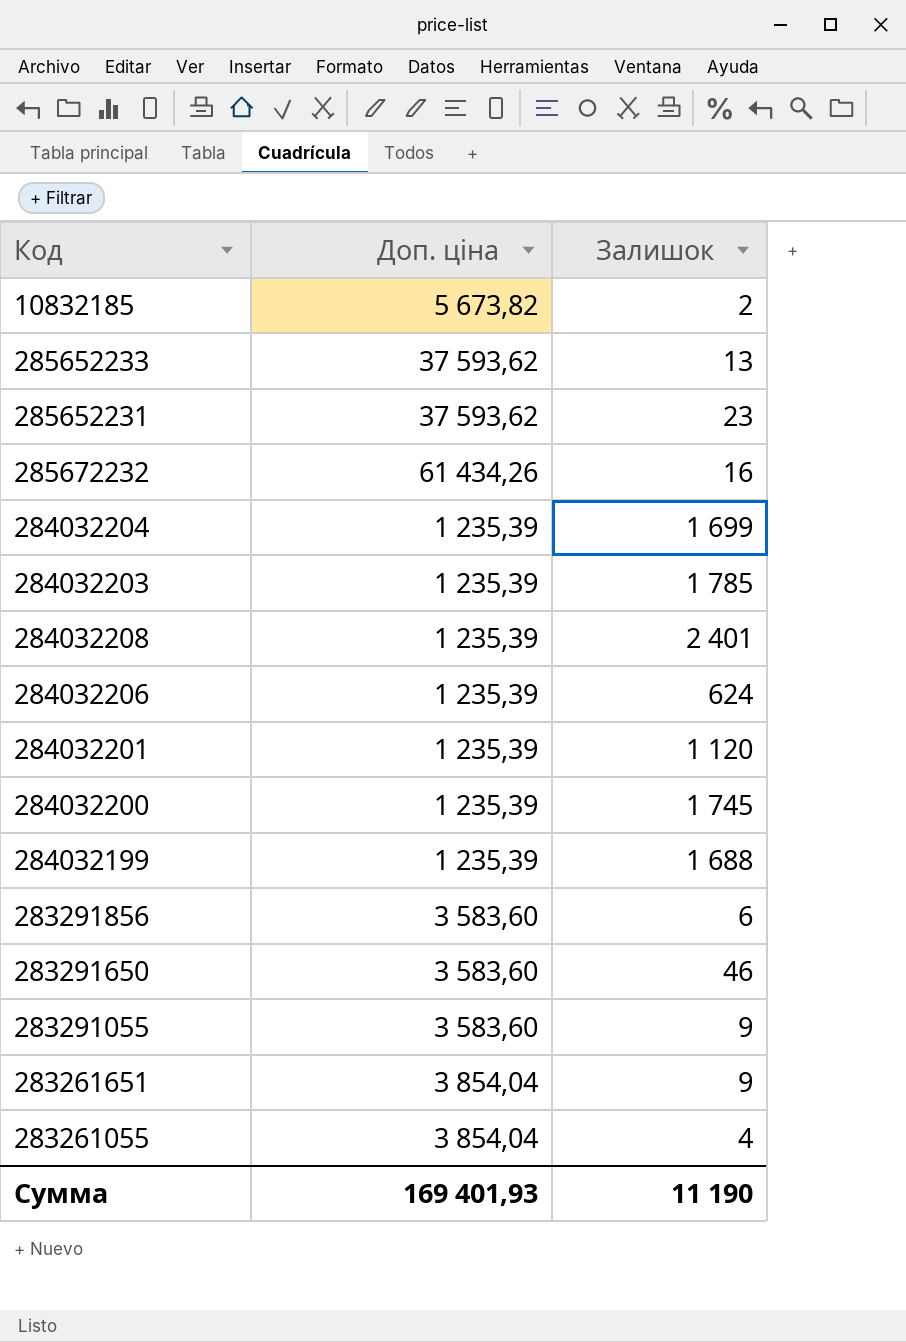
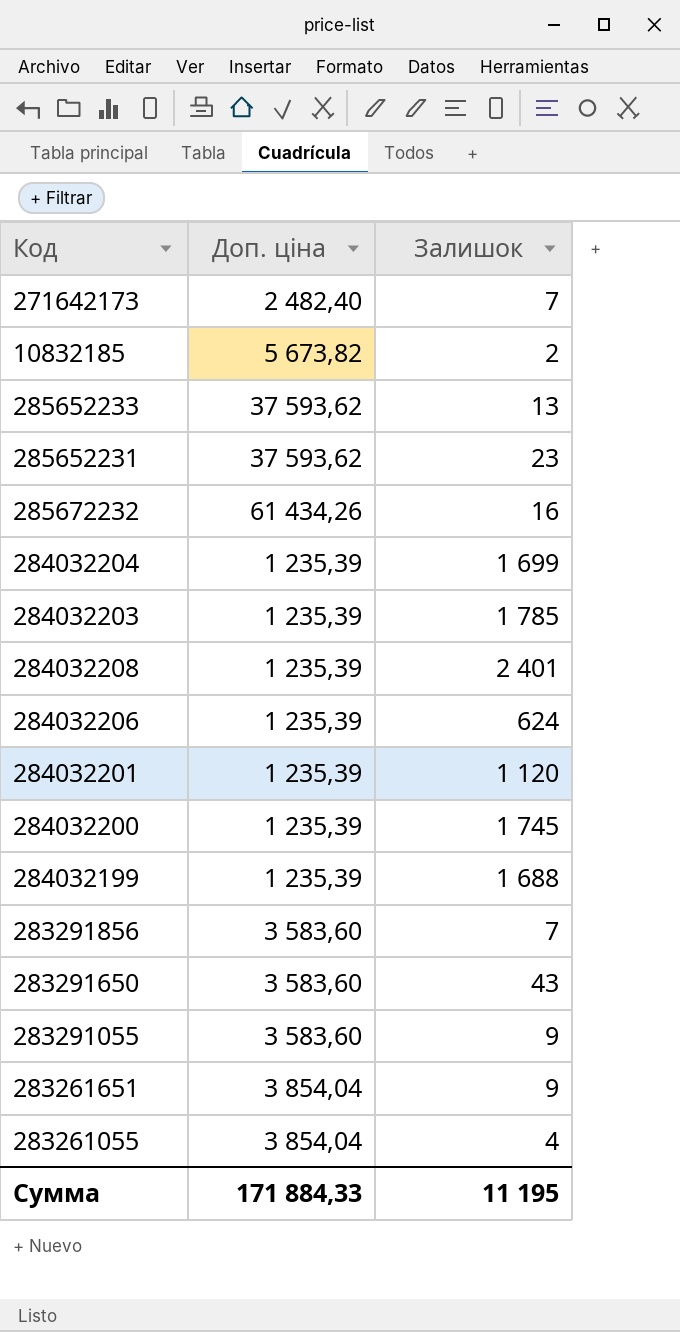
row 271642173: none -> 2 482,40 | 7
283291856 | Залишок: 6 -> 7
283291650 | Залишок: 46 -> 43
Сумма | Доп. ціна: 169 401,93 -> 171 884,33
Сумма | Залишок: 11 190 -> 11 195

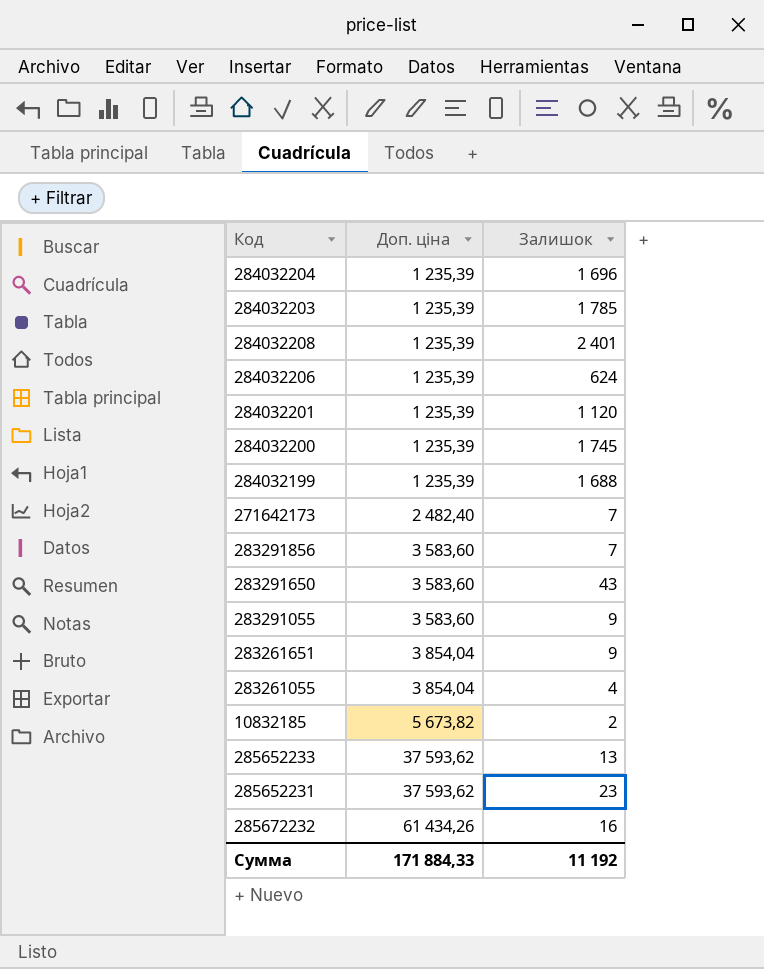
row order: none -> Доп. ціна ascending
284032204 | Залишок: 1 699 -> 1 696
Сумма | Залишок: 11 195 -> 11 192

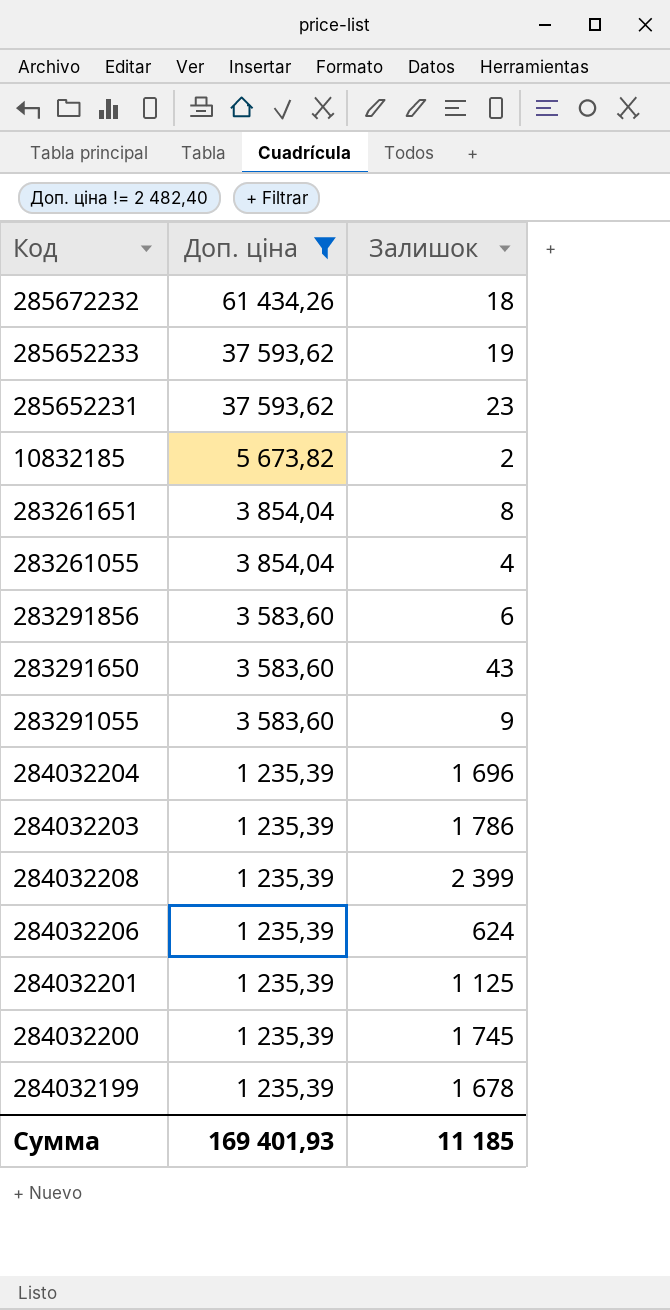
filter: none -> Доп. ціна != 2 482,40
row order: Доп. ціна ascending -> Доп. ціна descending
285672232 | Залишок: 16 -> 18
285652233 | Залишок: 13 -> 19
283261651 | Залишок: 9 -> 8
283291856 | Залишок: 7 -> 6
284032203 | Залишок: 1 785 -> 1 786
284032208 | Залишок: 2 401 -> 2 399
284032201 | Залишок: 1 120 -> 1 125
284032199 | Залишок: 1 688 -> 1 678
Сумма | Доп. ціна: 171 884,33 -> 169 401,93
Сумма | Залишок: 11 192 -> 11 185

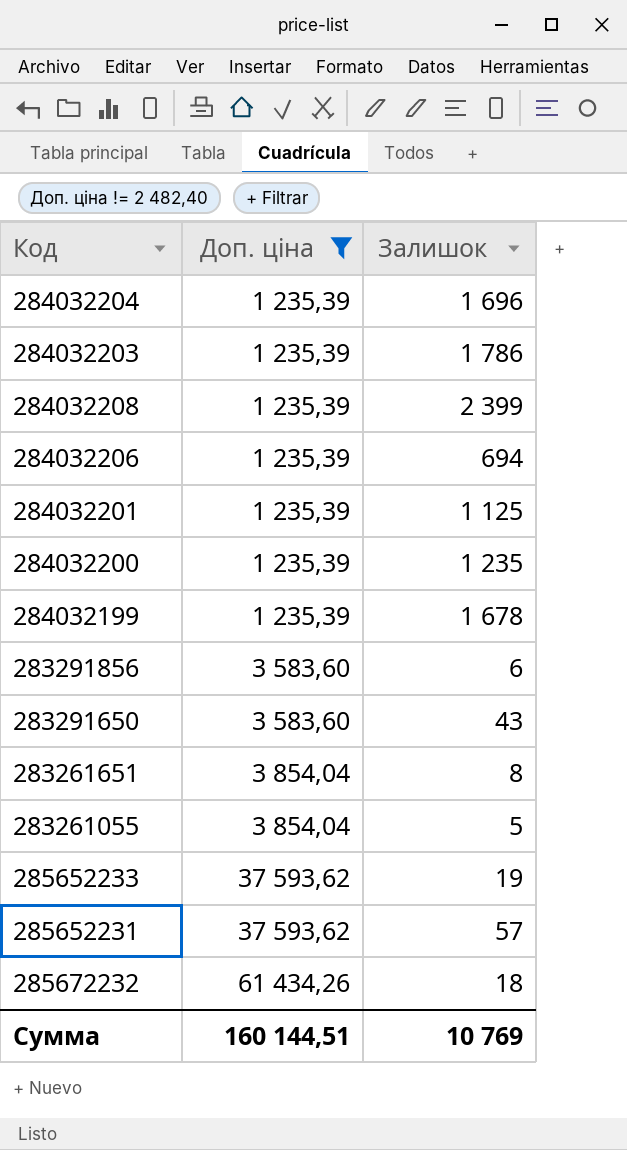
row order: Доп. ціна descending -> Доп. ціна ascending
row 10832185: 5 673,82 | 2 -> none
row 283291055: 3 583,60 | 9 -> none
284032206 | Залишок: 624 -> 694
284032200 | Залишок: 1 745 -> 1 235
283261055 | Залишок: 4 -> 5
285652231 | Залишок: 23 -> 57
Сумма | Доп. ціна: 169 401,93 -> 160 144,51
Сумма | Залишок: 11 185 -> 10 769

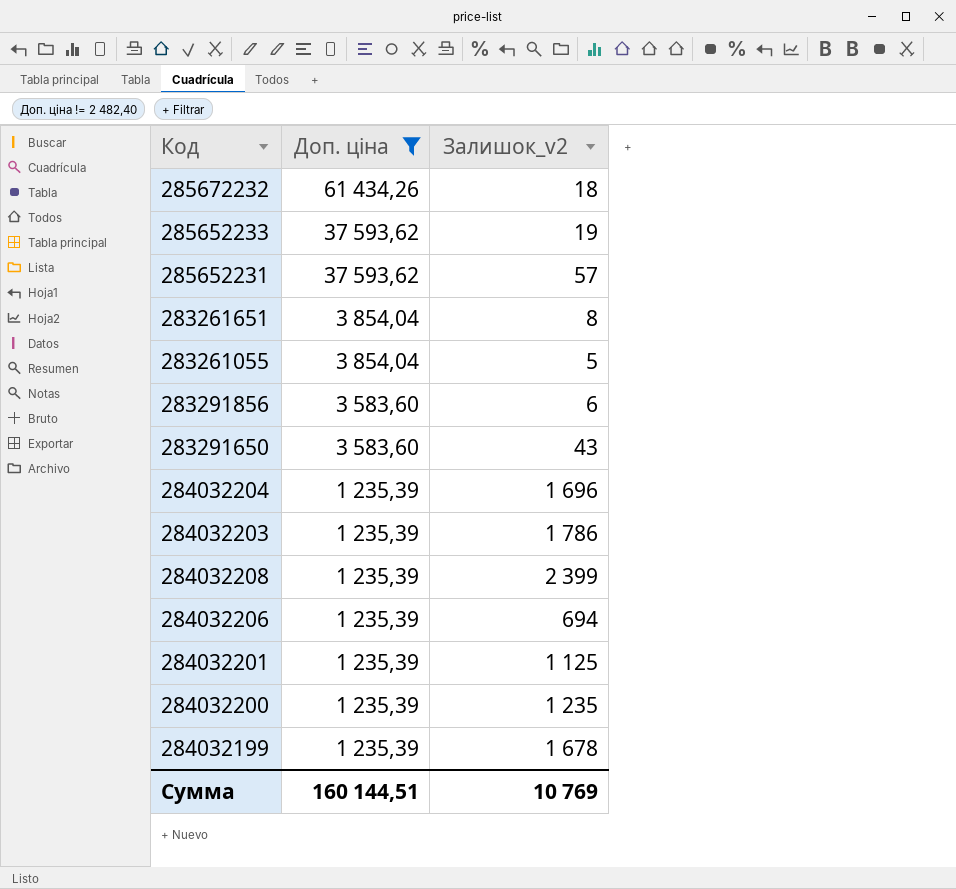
row order: Доп. ціна ascending -> Доп. ціна descending
column name: Залишок -> Залишок_v2

